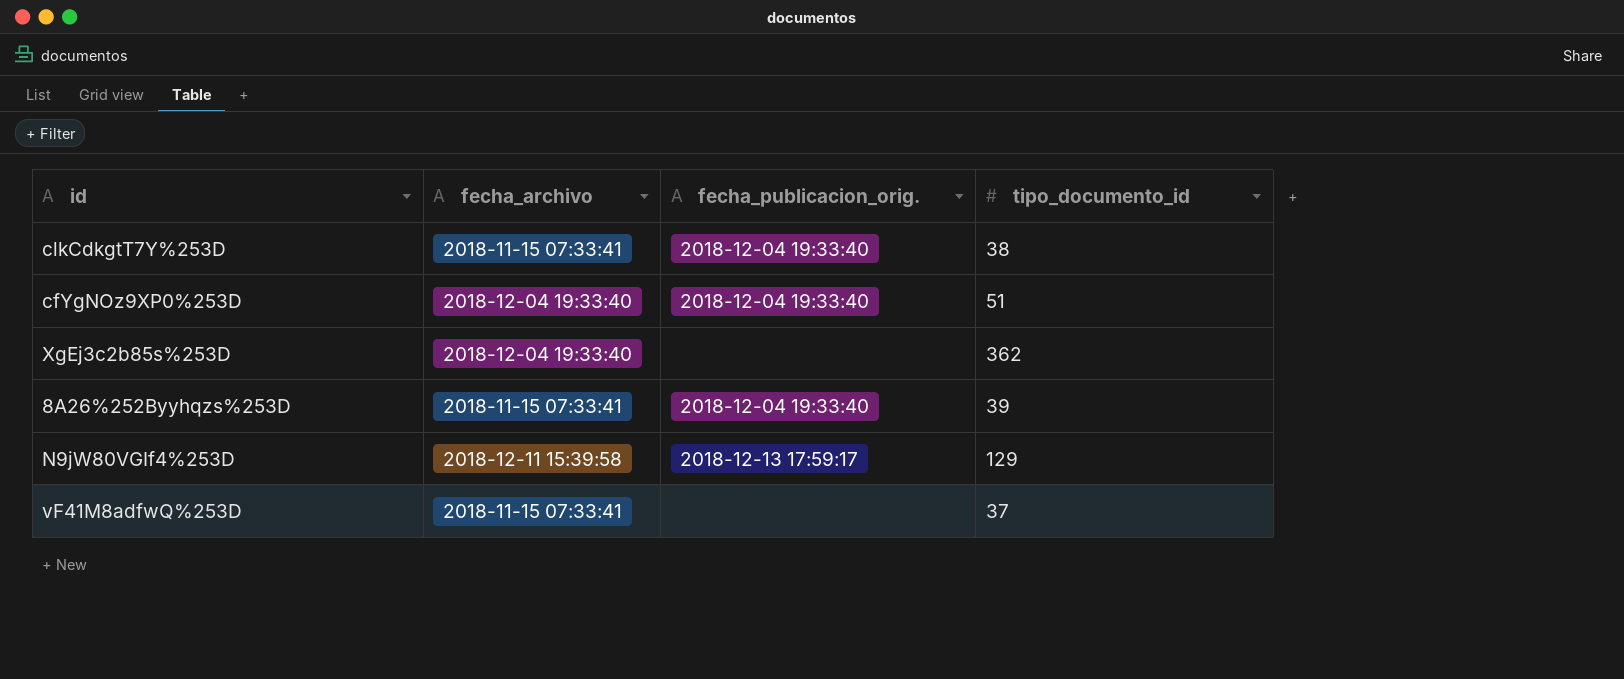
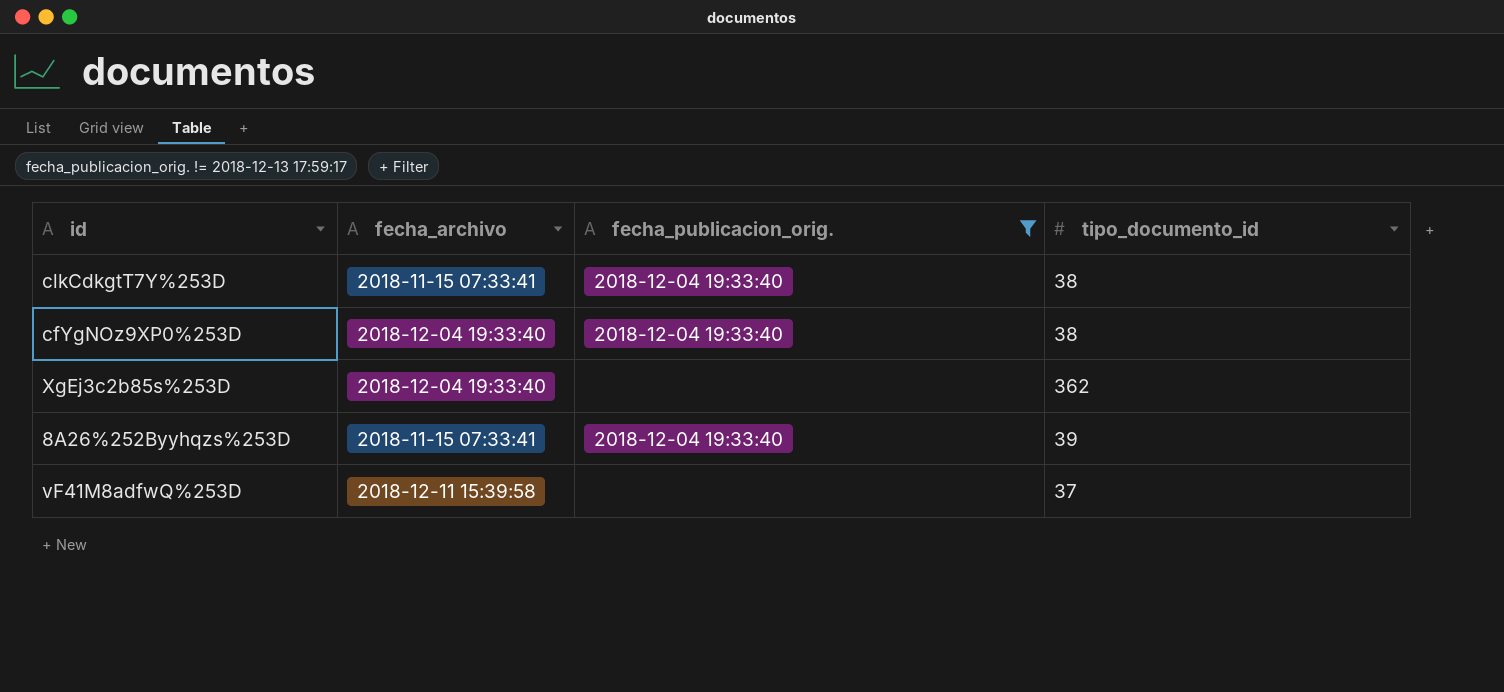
filter: none -> fecha_publicacion_orig. != 2018-12-13 17:59:17
cfYgNOz9XP0%253D | tipo_documento_id: 51 -> 38
vF41M8adfwQ%253D | fecha_archivo: 2018-11-15 07:33:41 -> 2018-12-11 15:39:58

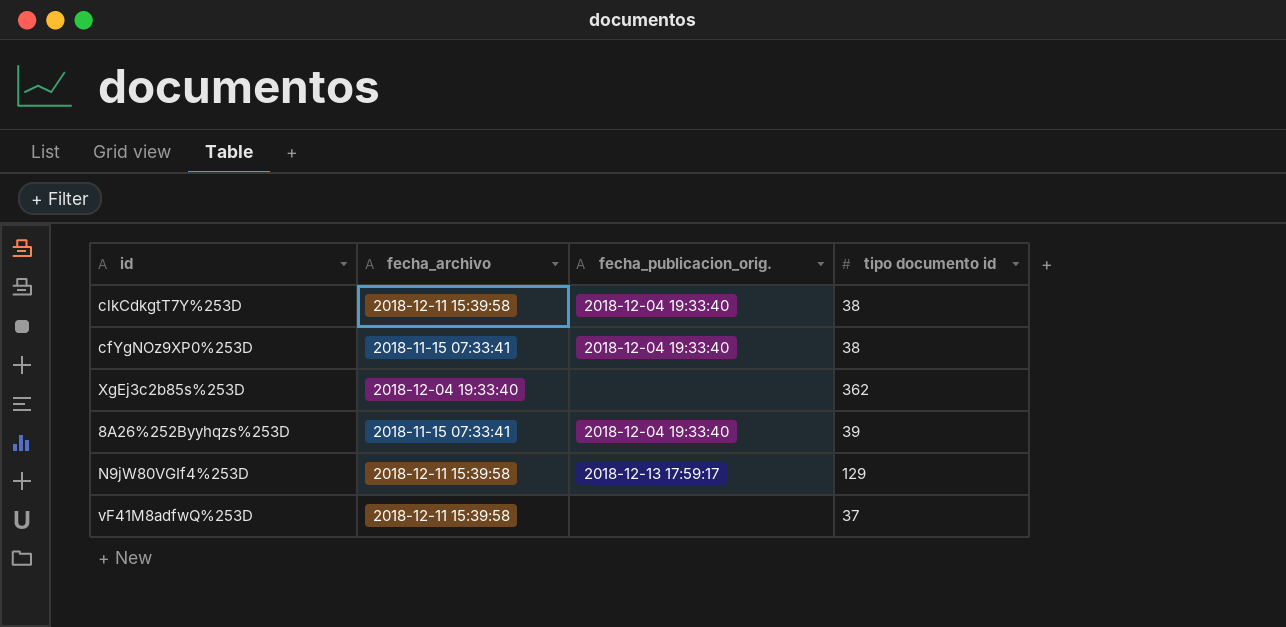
filter: fecha_publicacion_orig. != 2018-12-13 17:59:17 -> none
column name: tipo_documento_id -> tipo documento id
clkCdkgtT7Y%253D | fecha_archivo: 2018-11-15 07:33:41 -> 2018-12-11 15:39:58
cfYgNOz9XP0%253D | fecha_archivo: 2018-12-04 19:33:40 -> 2018-11-15 07:33:41

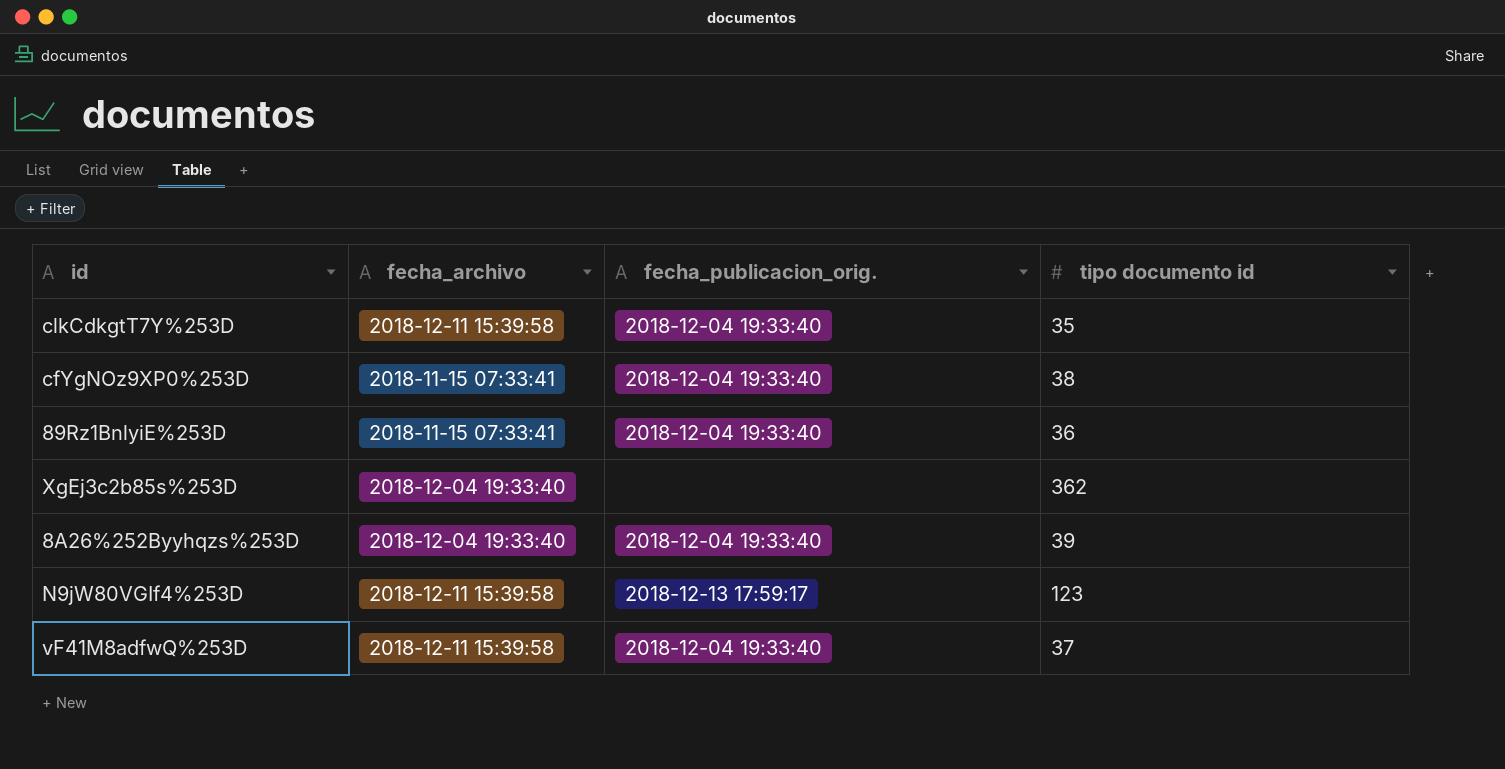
clkCdkgtT7Y%253D | tipo documento id: 38 -> 35
row 89Rz1BnlyiE%253D: none -> 2018-11-15 07:33:41 | 2018-12-04 19:33:40 | 36
8A26%252Byyhqzs%253D | fecha_archivo: 2018-11-15 07:33:41 -> 2018-12-04 19:33:40
N9jW80VGIf4%253D | tipo documento id: 129 -> 123
vF41M8adfwQ%253D | fecha_publicacion_orig.: none -> 2018-12-04 19:33:40

